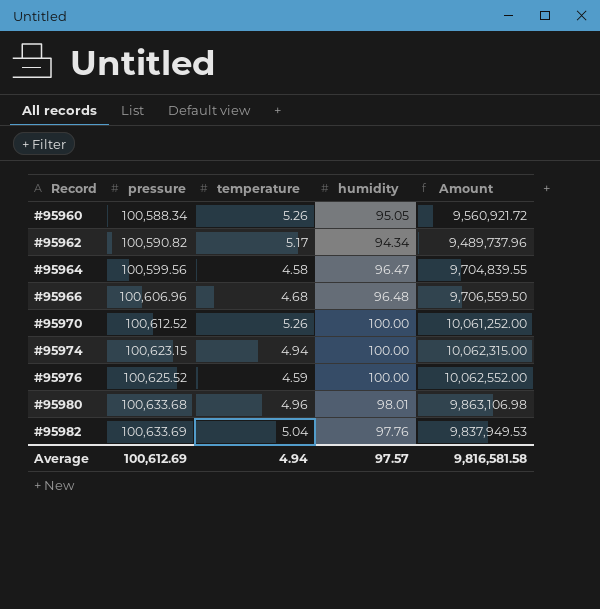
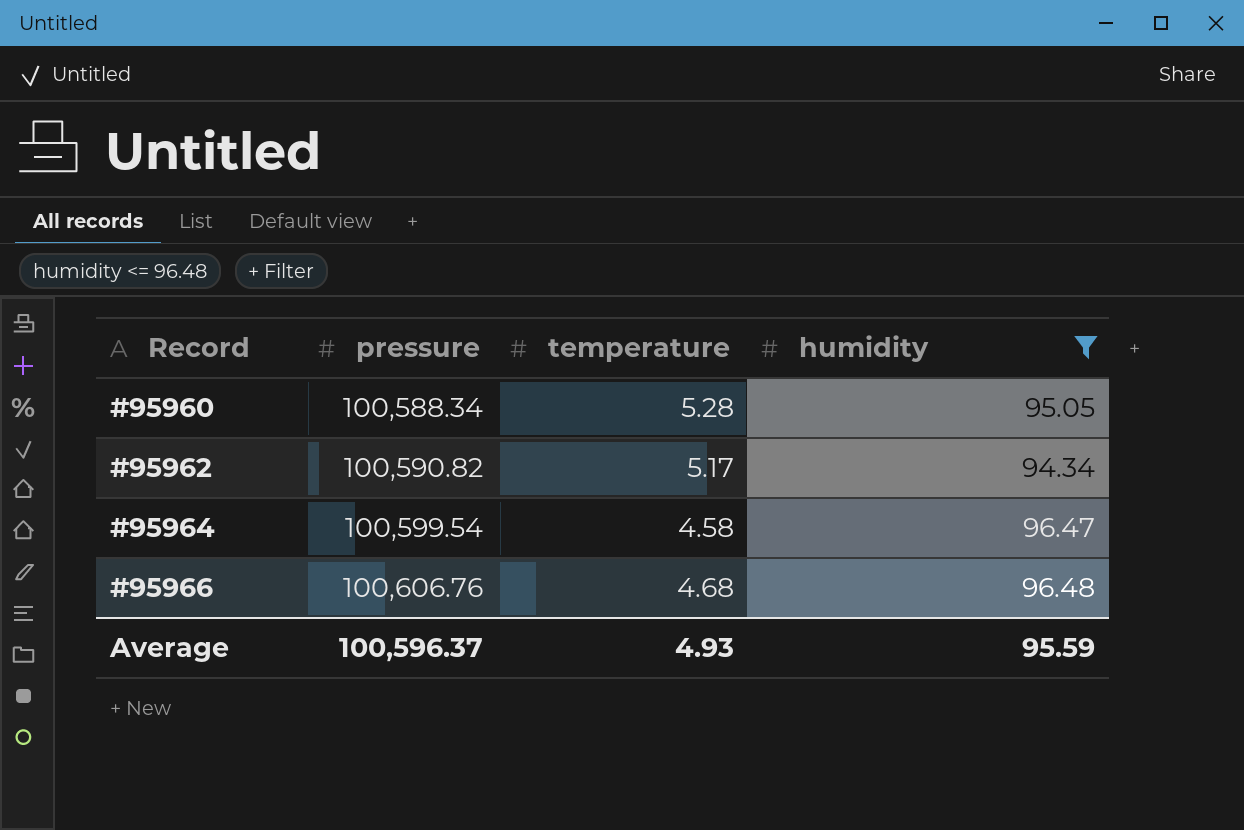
filter: none -> humidity <= 96.48
column Amount | formula: [pressure] * [humidity] -> none
#95960 | temperature: 5.26 -> 5.28
#95964 | pressure: 100,599.56 -> 100,599.54
#95966 | pressure: 100,606.96 -> 100,606.76
Average | pressure: 100,612.69 -> 100,596.37
Average | temperature: 4.94 -> 4.93
Average | humidity: 97.57 -> 95.59

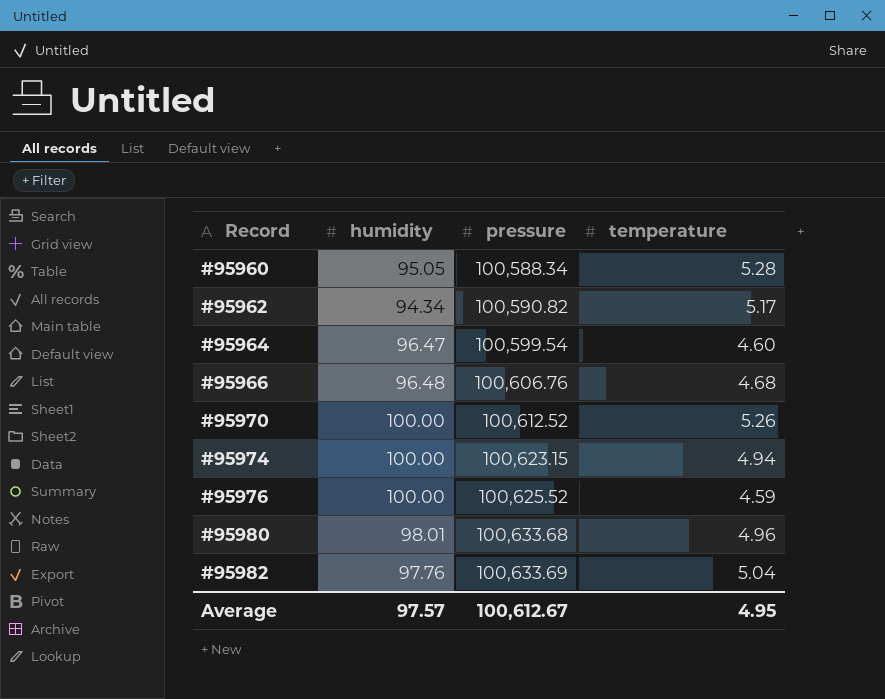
filter: humidity <= 96.48 -> none
column humidity | position: 4 -> 2
#95964 | temperature: 4.58 -> 4.60
Average | humidity: 95.59 -> 97.57
Average | pressure: 100,596.37 -> 100,612.67
Average | temperature: 4.93 -> 4.95

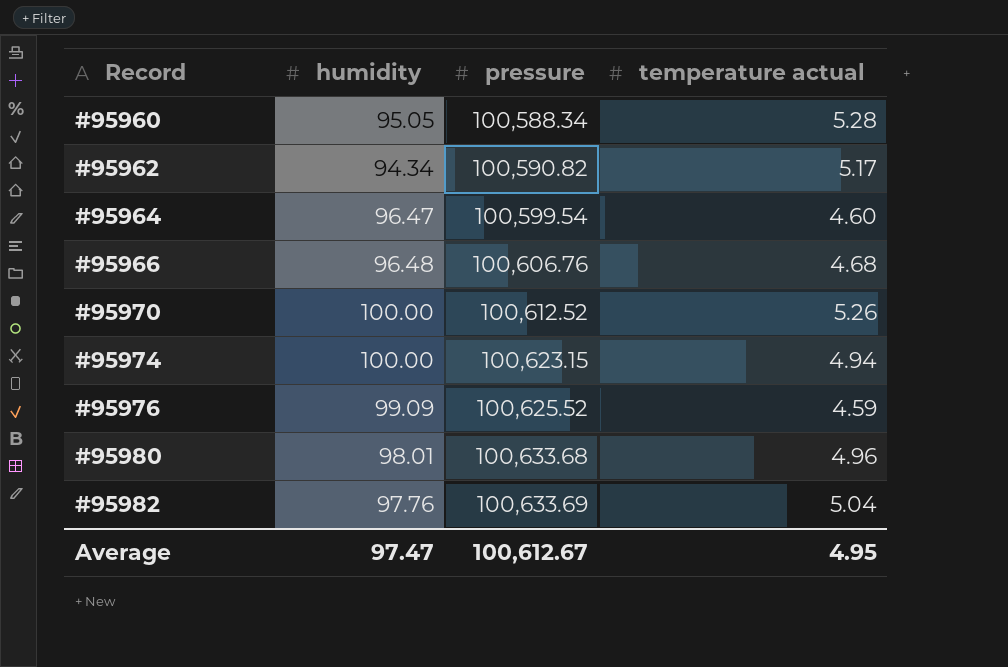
column name: temperature -> temperature actual
#95976 | humidity: 100.00 -> 99.09
Average | humidity: 97.57 -> 97.47

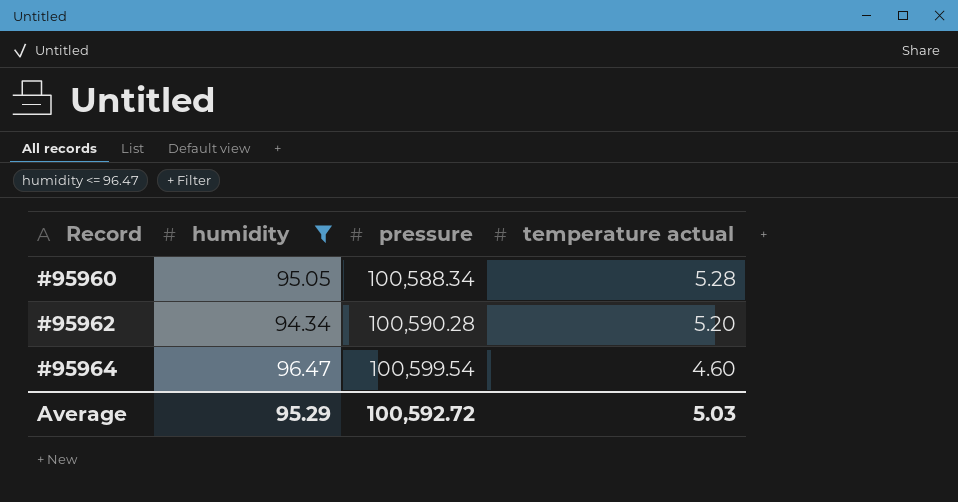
filter: none -> humidity <= 96.47
#95962 | pressure: 100,590.82 -> 100,590.28
#95962 | temperature actual: 5.17 -> 5.20
Average | humidity: 97.47 -> 95.29
Average | pressure: 100,612.67 -> 100,592.72
Average | temperature actual: 4.95 -> 5.03

